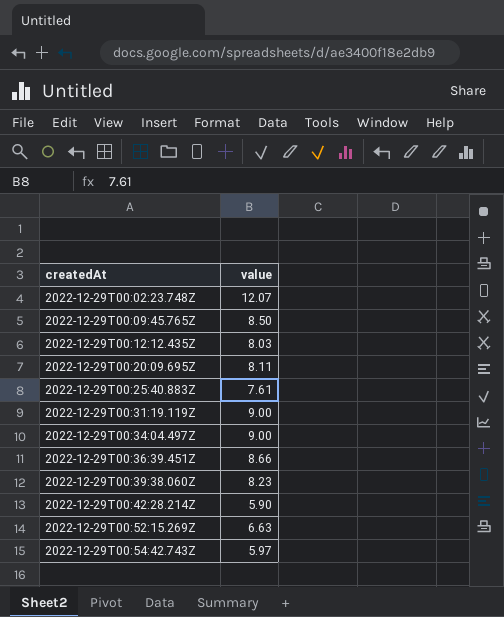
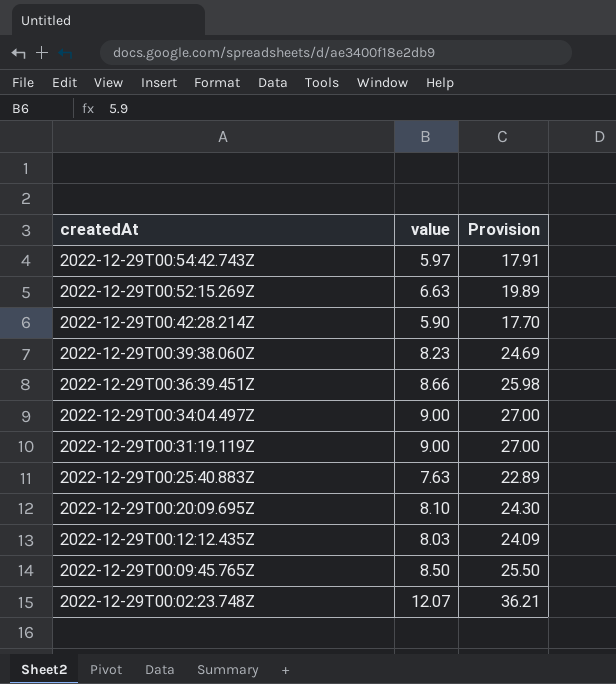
row order: createdAt ascending -> createdAt descending
column Provision | formula: none -> [value] * 3
2022-12-29T00:25:40.883Z | value: 7.61 -> 7.63
2022-12-29T00:20:09.695Z | value: 8.11 -> 8.10

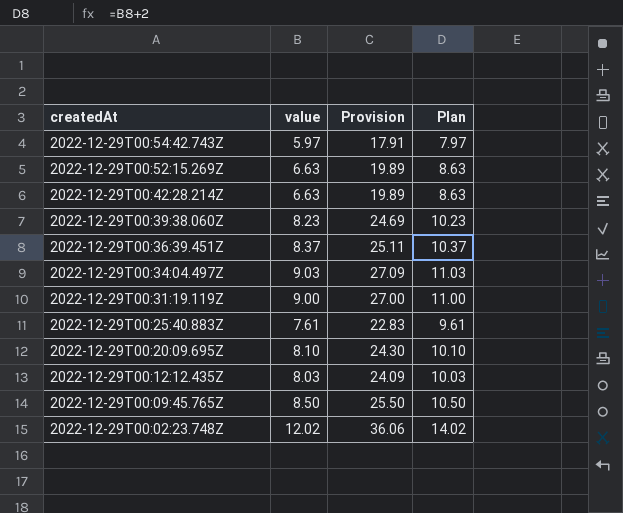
column Plan | formula: none -> [value] + 2
2022-12-29T00:42:28.214Z | value: 5.90 -> 6.63
2022-12-29T00:42:28.214Z | Provision: 17.70 -> 19.89
2022-12-29T00:36:39.451Z | value: 8.66 -> 8.37
2022-12-29T00:36:39.451Z | Provision: 25.98 -> 25.11
2022-12-29T00:34:04.497Z | value: 9.00 -> 9.03
2022-12-29T00:34:04.497Z | Provision: 27.00 -> 27.09
2022-12-29T00:25:40.883Z | value: 7.63 -> 7.61
2022-12-29T00:25:40.883Z | Provision: 22.89 -> 22.83
2022-12-29T00:02:23.748Z | value: 12.07 -> 12.02
2022-12-29T00:02:23.748Z | Provision: 36.21 -> 36.06

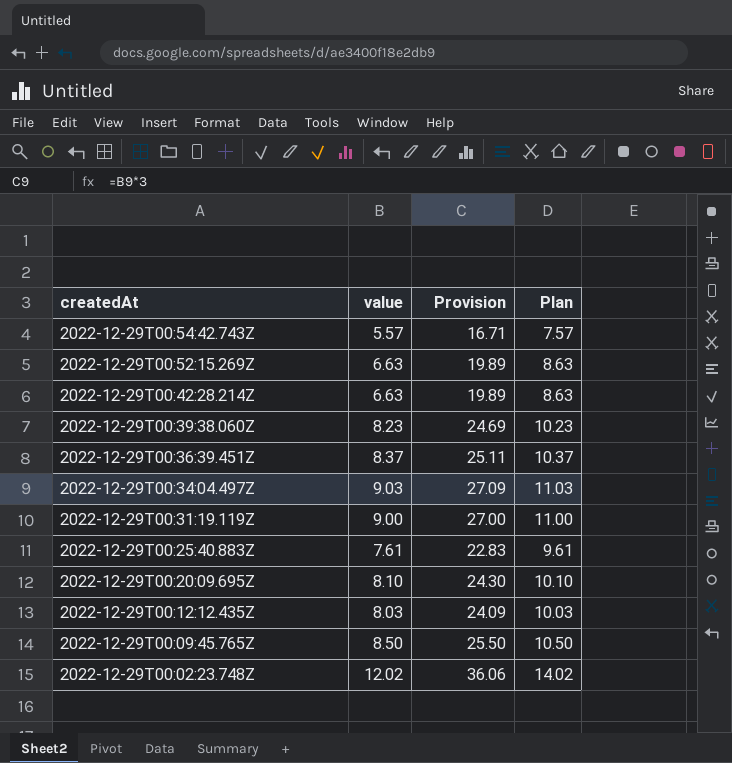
2022-12-29T00:54:42.743Z | value: 5.97 -> 5.57
2022-12-29T00:54:42.743Z | Provision: 17.91 -> 16.71
2022-12-29T00:54:42.743Z | Plan: 7.97 -> 7.57

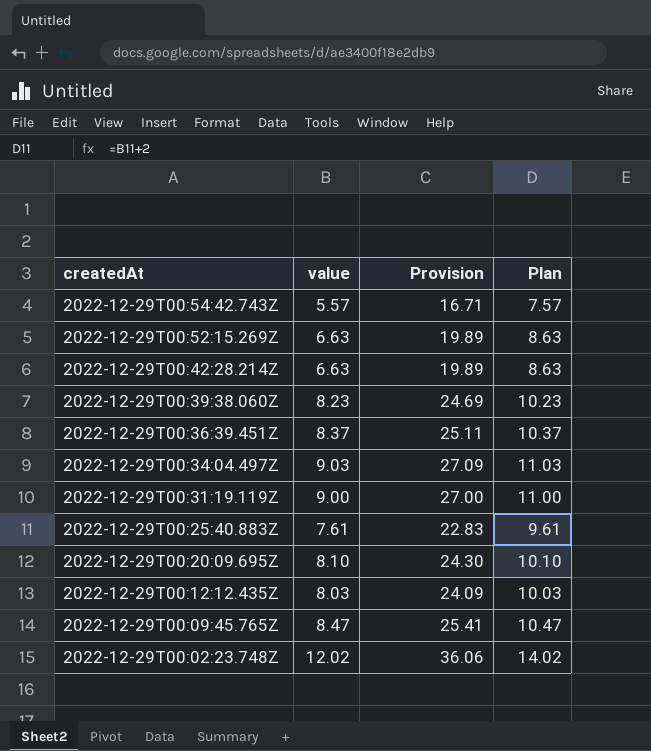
2022-12-29T00:09:45.765Z | value: 8.50 -> 8.47
2022-12-29T00:09:45.765Z | Provision: 25.50 -> 25.41
2022-12-29T00:09:45.765Z | Plan: 10.50 -> 10.47

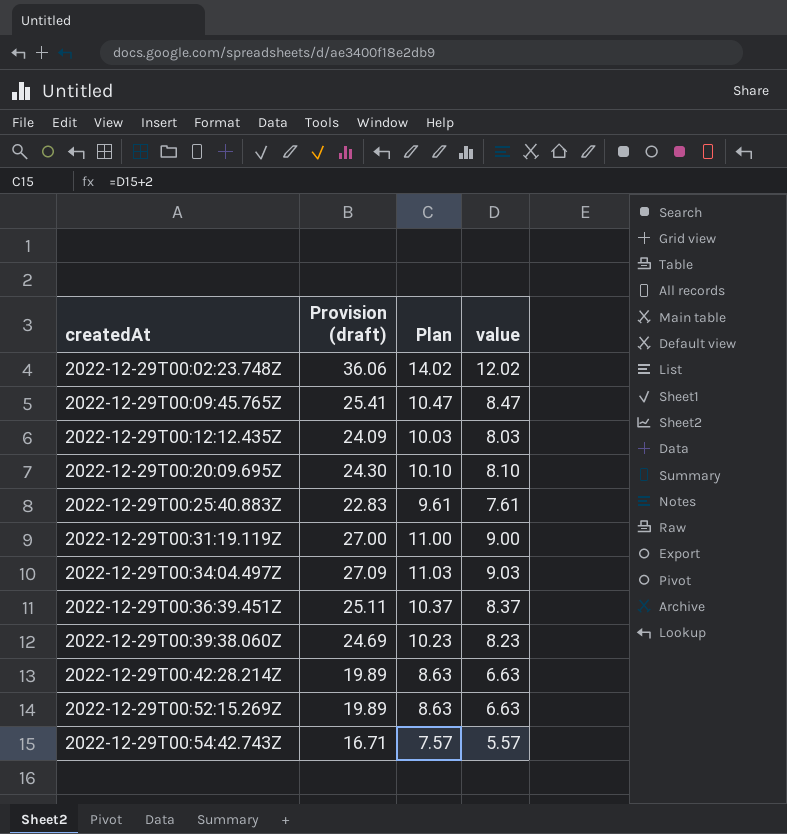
row order: createdAt descending -> createdAt ascending
column name: Provision -> Provision (draft)
column value | position: 2 -> 4

